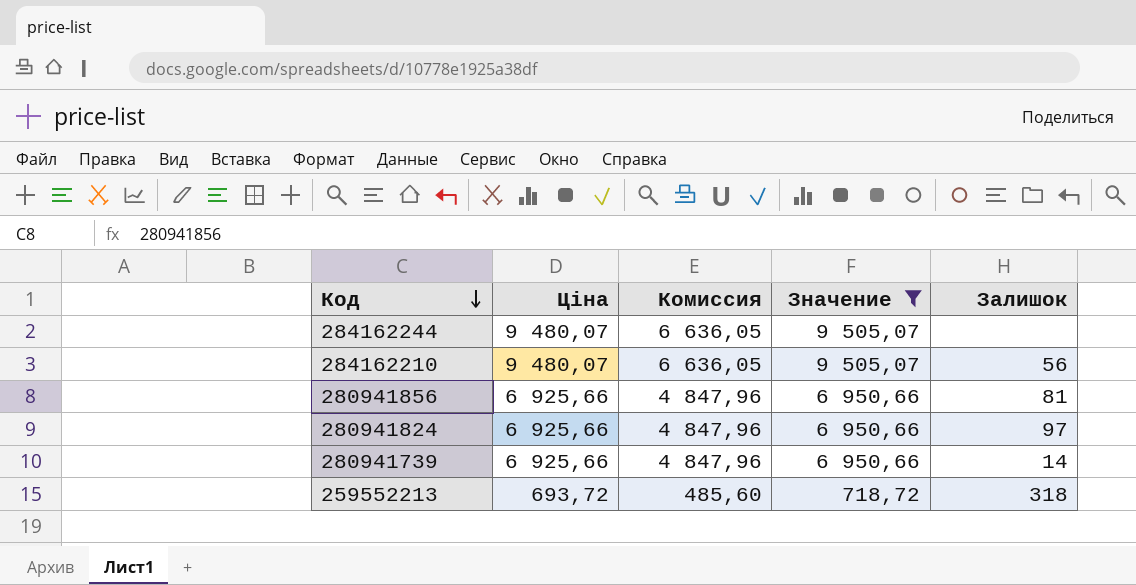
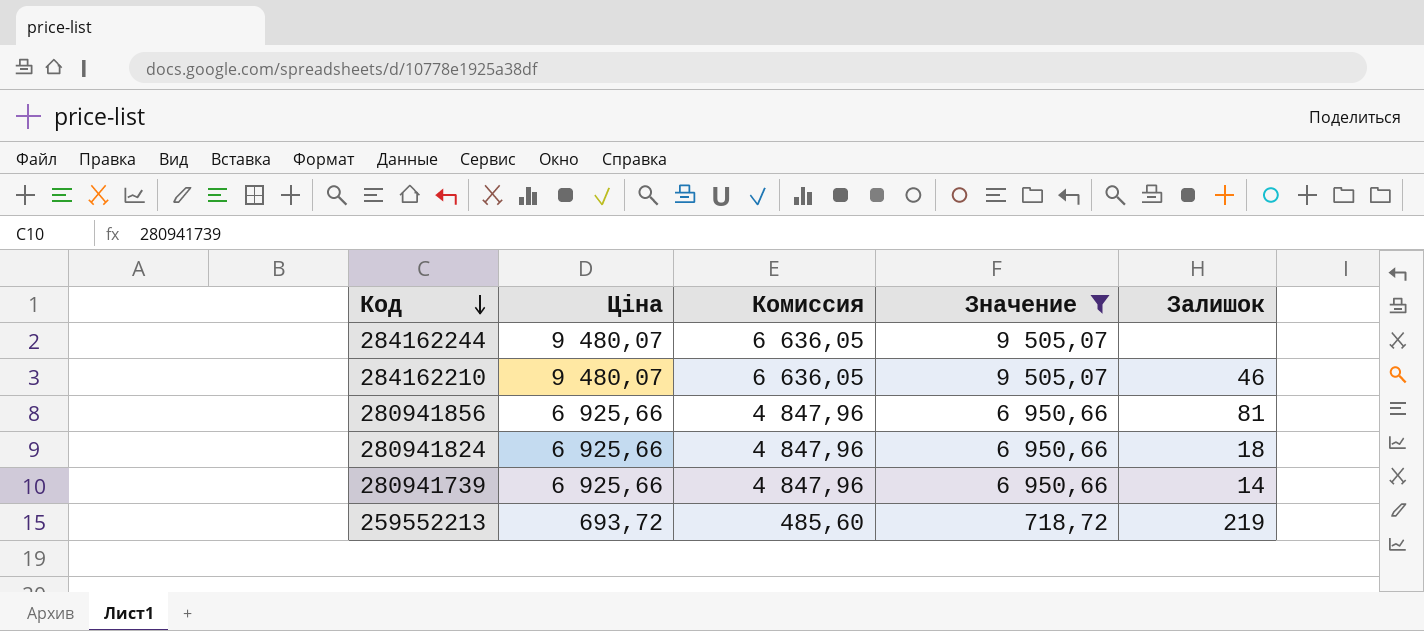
284162210 | Залишок: 56 -> 46
280941824 | Залишок: 97 -> 18
259552213 | Залишок: 318 -> 219

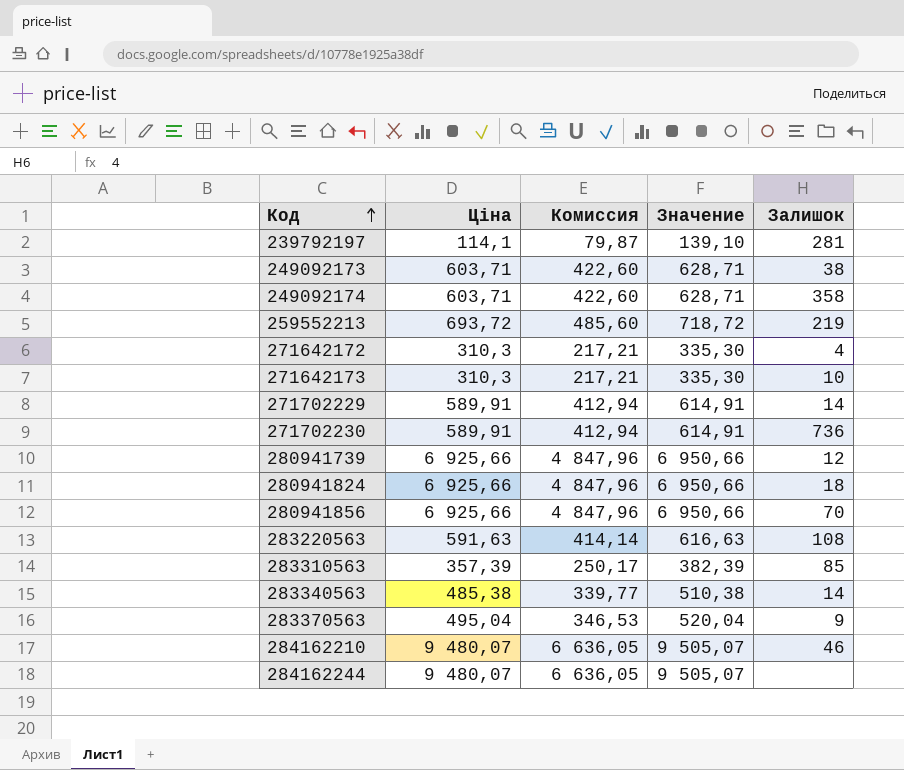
filter: Значение >= 718,72 -> none
row order: Код descending -> Код ascending
280941739 | Залишок: 14 -> 12
280941856 | Залишок: 81 -> 70

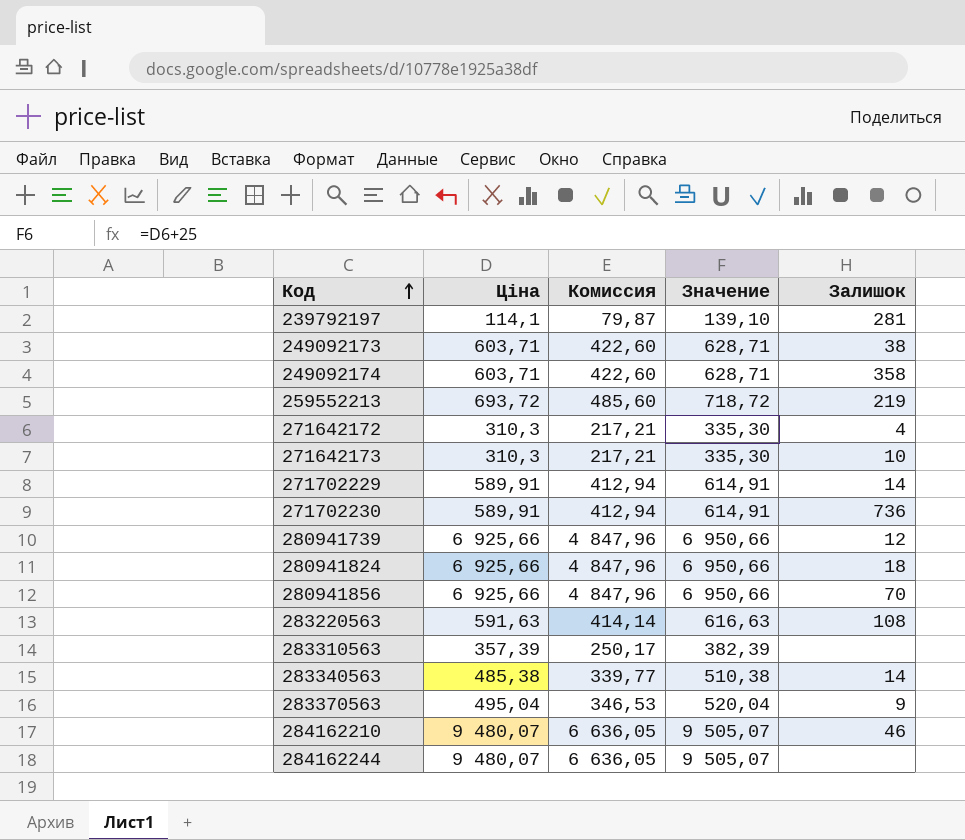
283310563 | Залишок: 85 -> none

